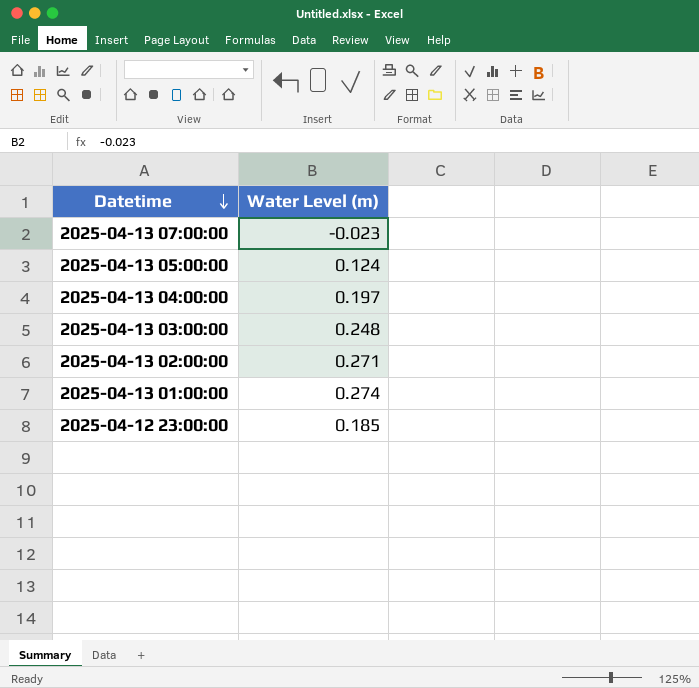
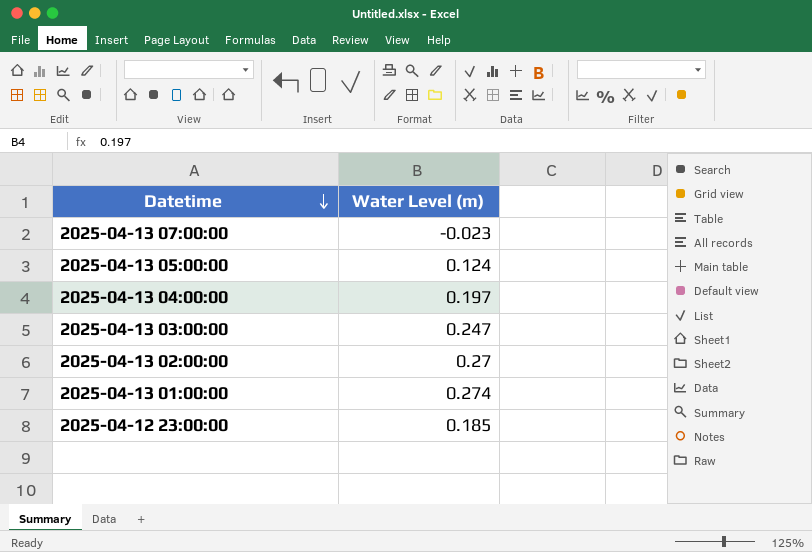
2025-04-13 03:00:00 | Water Level (m): 0.248 -> 0.247
2025-04-13 02:00:00 | Water Level (m): 0.271 -> 0.27

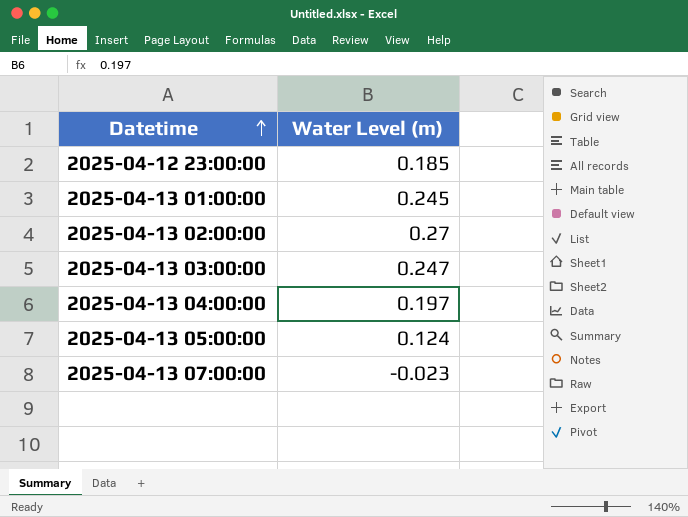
row order: Datetime descending -> Datetime ascending
2025-04-13 01:00:00 | Water Level (m): 0.274 -> 0.245

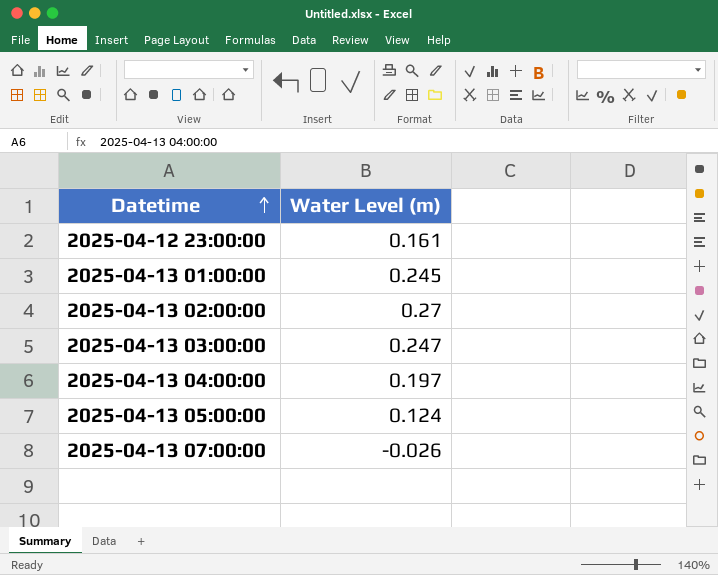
2025-04-12 23:00:00 | Water Level (m): 0.185 -> 0.161
2025-04-13 07:00:00 | Water Level (m): -0.023 -> -0.026

